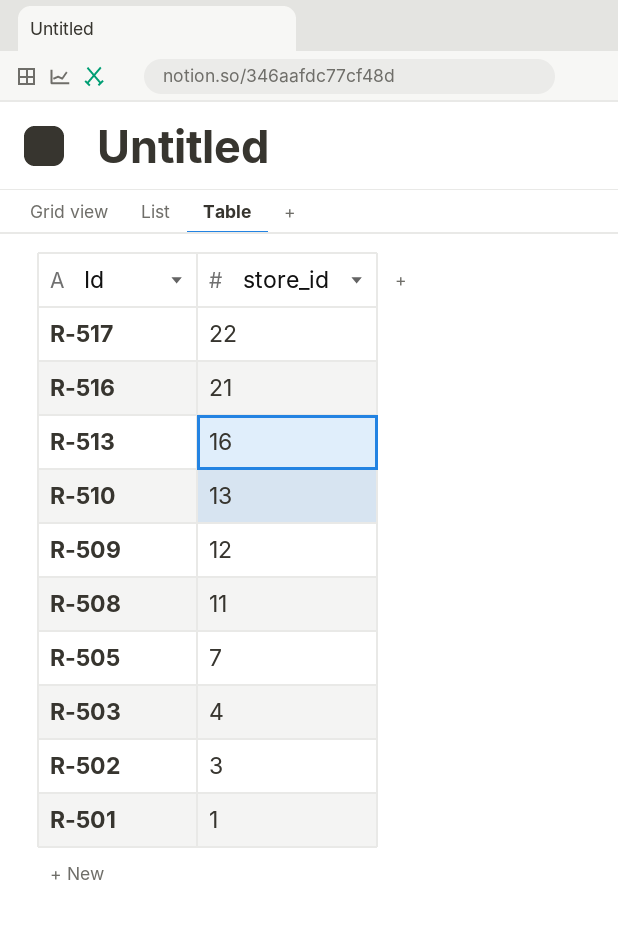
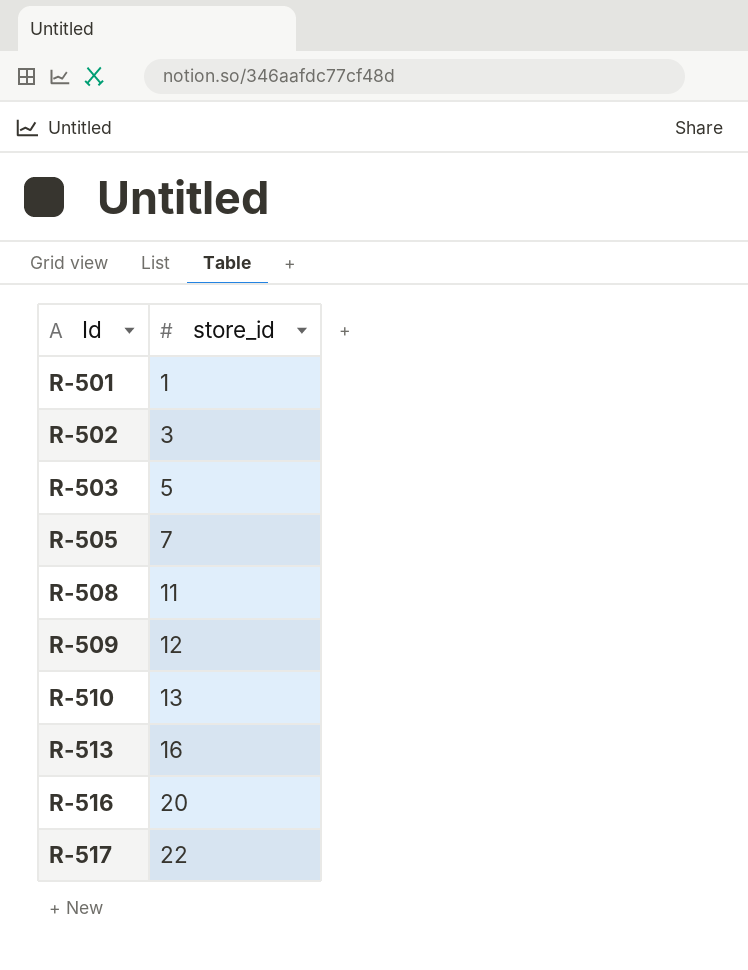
row order: Id descending -> Id ascending
R-503 | store_id: 4 -> 5
R-516 | store_id: 21 -> 20

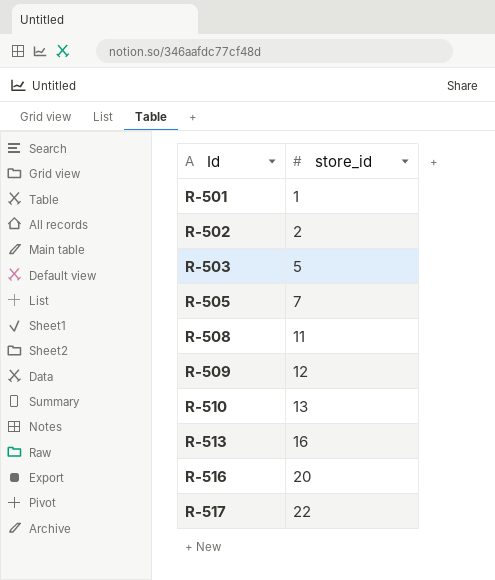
R-502 | store_id: 3 -> 2

